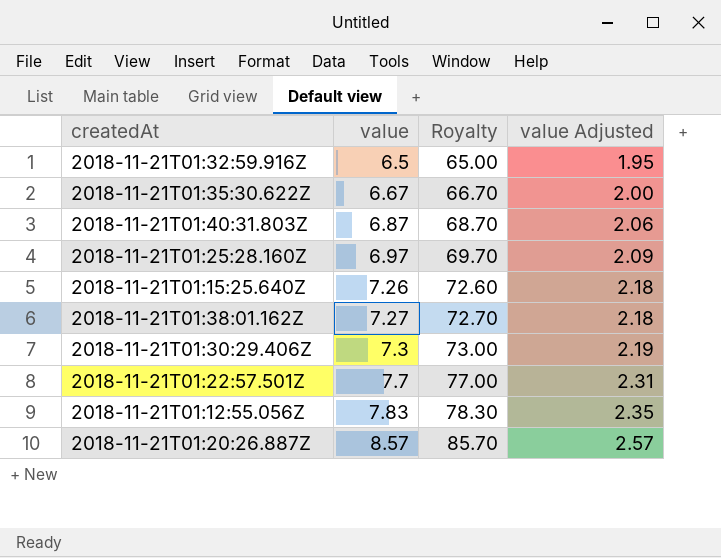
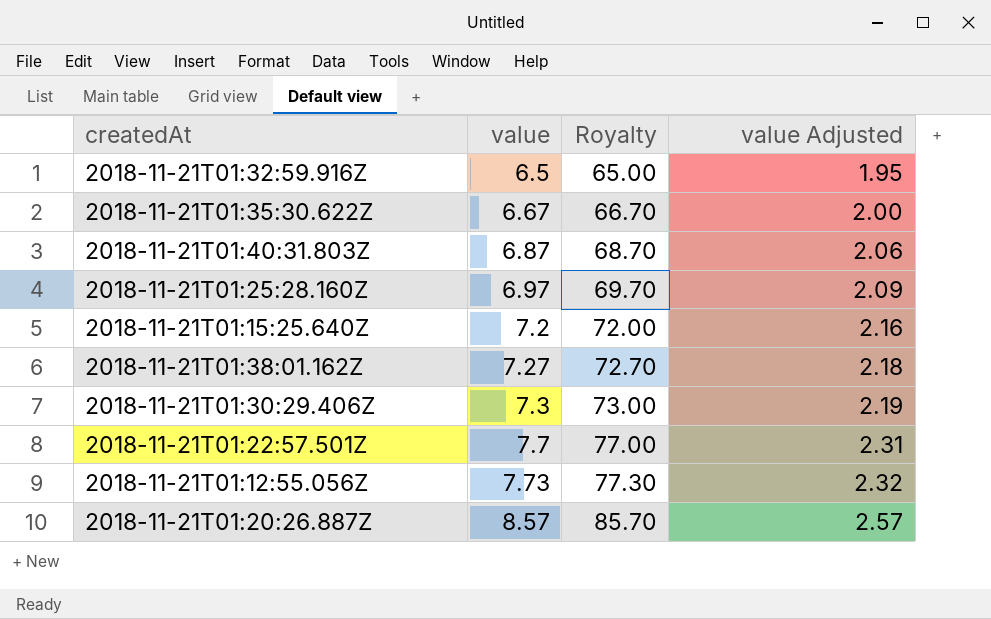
2018-11-21T01:15:25.640Z | value: 7.26 -> 7.2
2018-11-21T01:15:25.640Z | Royalty: 72.60 -> 72.00
2018-11-21T01:15:25.640Z | value Adjusted: 2.18 -> 2.16
2018-11-21T01:12:55.056Z | value: 7.83 -> 7.73
2018-11-21T01:12:55.056Z | Royalty: 78.30 -> 77.30
2018-11-21T01:12:55.056Z | value Adjusted: 2.35 -> 2.32

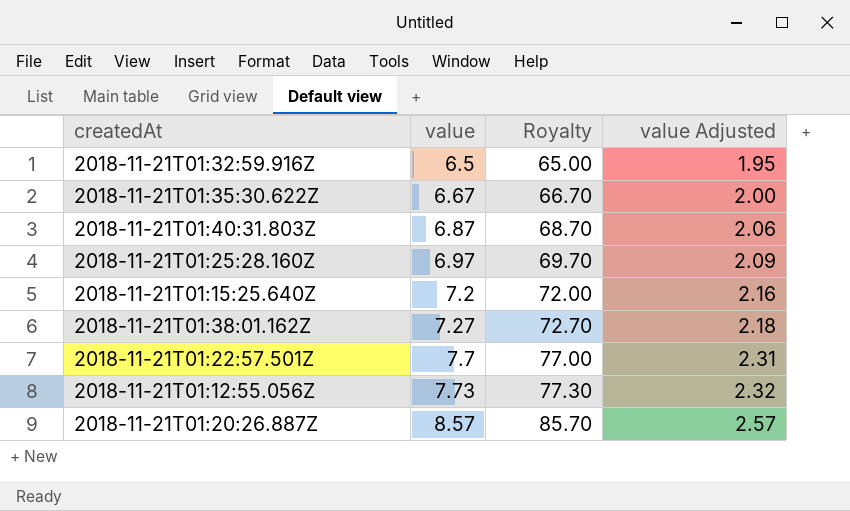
row 2018-11-21T01:30:29.406Z: 7.3 | 73.00 | 2.19 -> none

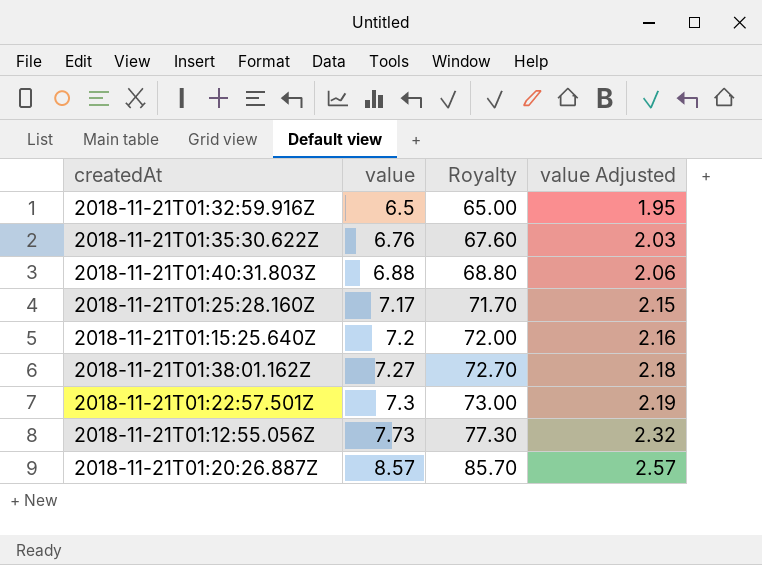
2018-11-21T01:35:30.622Z | value: 6.67 -> 6.76
2018-11-21T01:35:30.622Z | Royalty: 66.70 -> 67.60
2018-11-21T01:35:30.622Z | value Adjusted: 2.00 -> 2.03
2018-11-21T01:40:31.803Z | value: 6.87 -> 6.88
2018-11-21T01:40:31.803Z | Royalty: 68.70 -> 68.80
2018-11-21T01:25:28.160Z | value: 6.97 -> 7.17
2018-11-21T01:25:28.160Z | Royalty: 69.70 -> 71.70
2018-11-21T01:25:28.160Z | value Adjusted: 2.09 -> 2.15
2018-11-21T01:22:57.501Z | value: 7.7 -> 7.3
2018-11-21T01:22:57.501Z | Royalty: 77.00 -> 73.00
2018-11-21T01:22:57.501Z | value Adjusted: 2.31 -> 2.19

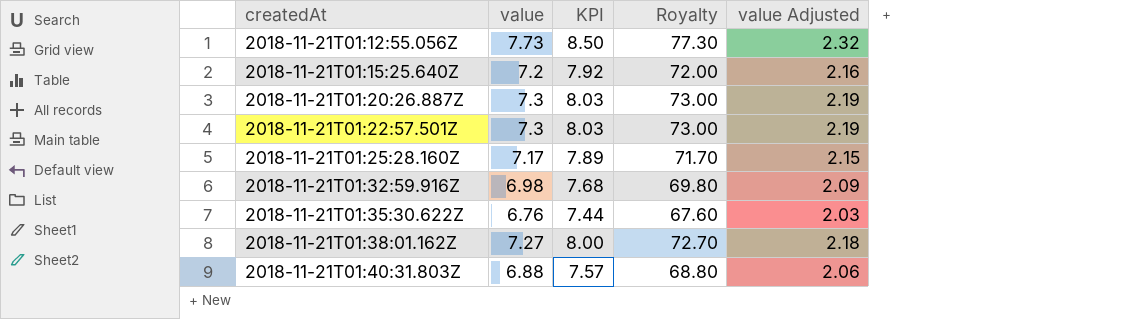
row order: value ascending -> createdAt ascending
column KPI | formula: none -> [value] * 1.1
2018-11-21T01:20:26.887Z | value: 8.57 -> 7.3
2018-11-21T01:20:26.887Z | Royalty: 85.70 -> 73.00
2018-11-21T01:20:26.887Z | value Adjusted: 2.57 -> 2.19
2018-11-21T01:32:59.916Z | value: 6.5 -> 6.98
2018-11-21T01:32:59.916Z | Royalty: 65.00 -> 69.80
2018-11-21T01:32:59.916Z | value Adjusted: 1.95 -> 2.09

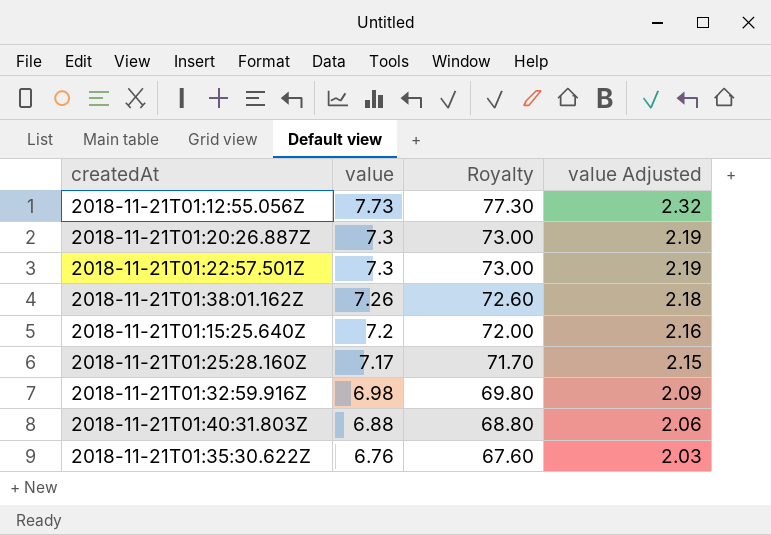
row order: createdAt ascending -> value descending
column KPI | formula: [value] * 1.1 -> none
2018-11-21T01:38:01.162Z | value: 7.27 -> 7.26
2018-11-21T01:38:01.162Z | Royalty: 72.70 -> 72.60

